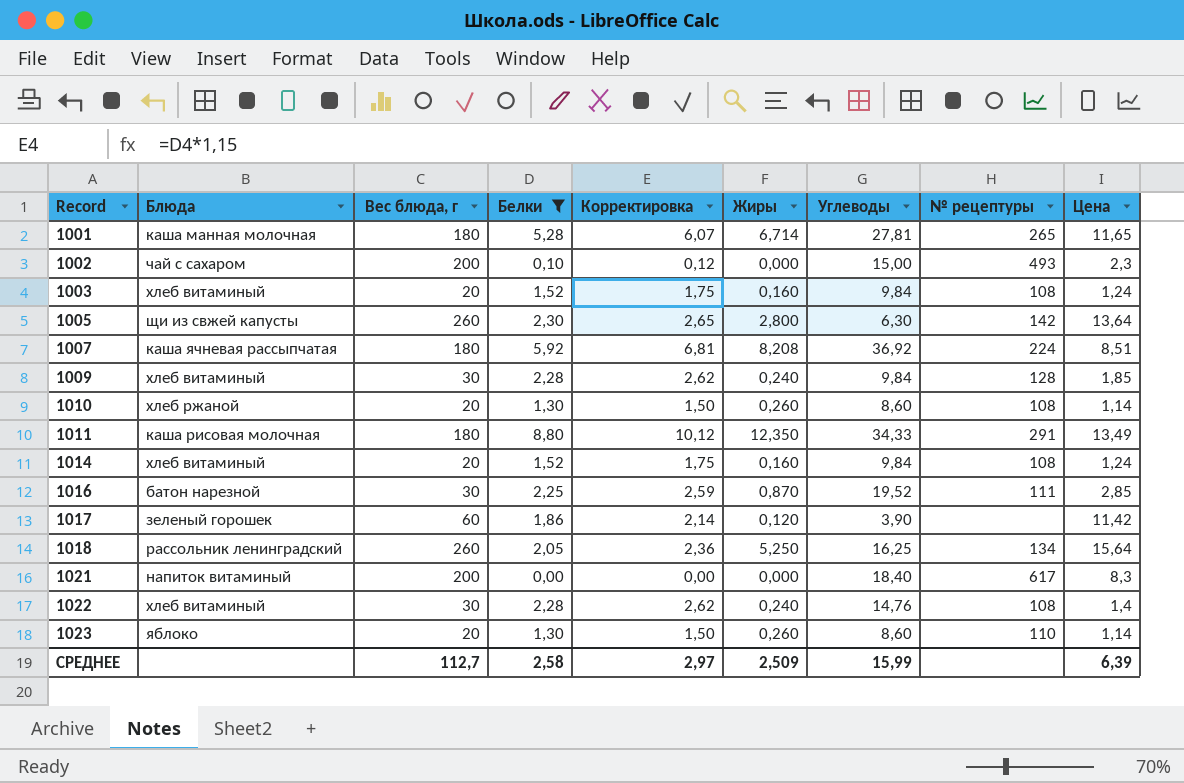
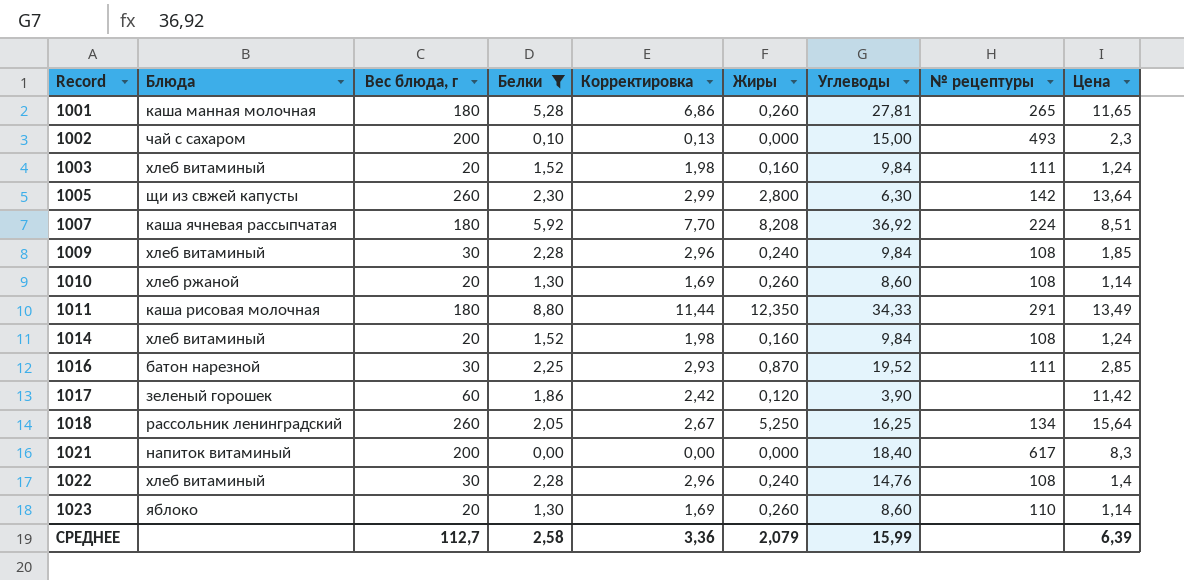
column Корректировка | formula: [Белки] * 1,15 -> [Белки] * 1,3
1001 | Жиры: 6,714 -> 0,260
1003 | № рецептуры: 108 -> 111
1009 | № рецептуры: 128 -> 108
СРЕДНЕЕ | Корректировка: 2,97 -> 3,36
СРЕДНЕЕ | Жиры: 2,509 -> 2,079

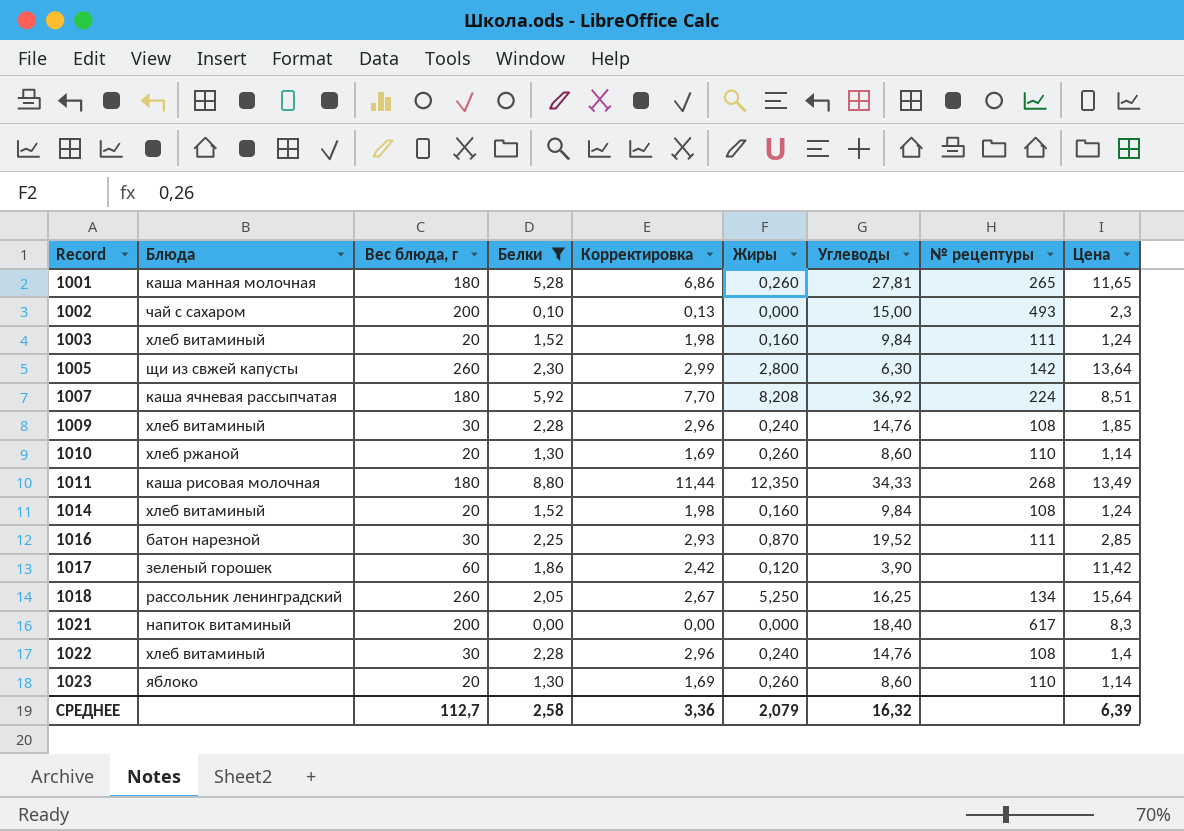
1009 | Углеводы: 9,84 -> 14,76
1010 | № рецептуры: 108 -> 110
1011 | № рецептуры: 291 -> 268
СРЕДНЕЕ | Углеводы: 15,99 -> 16,32

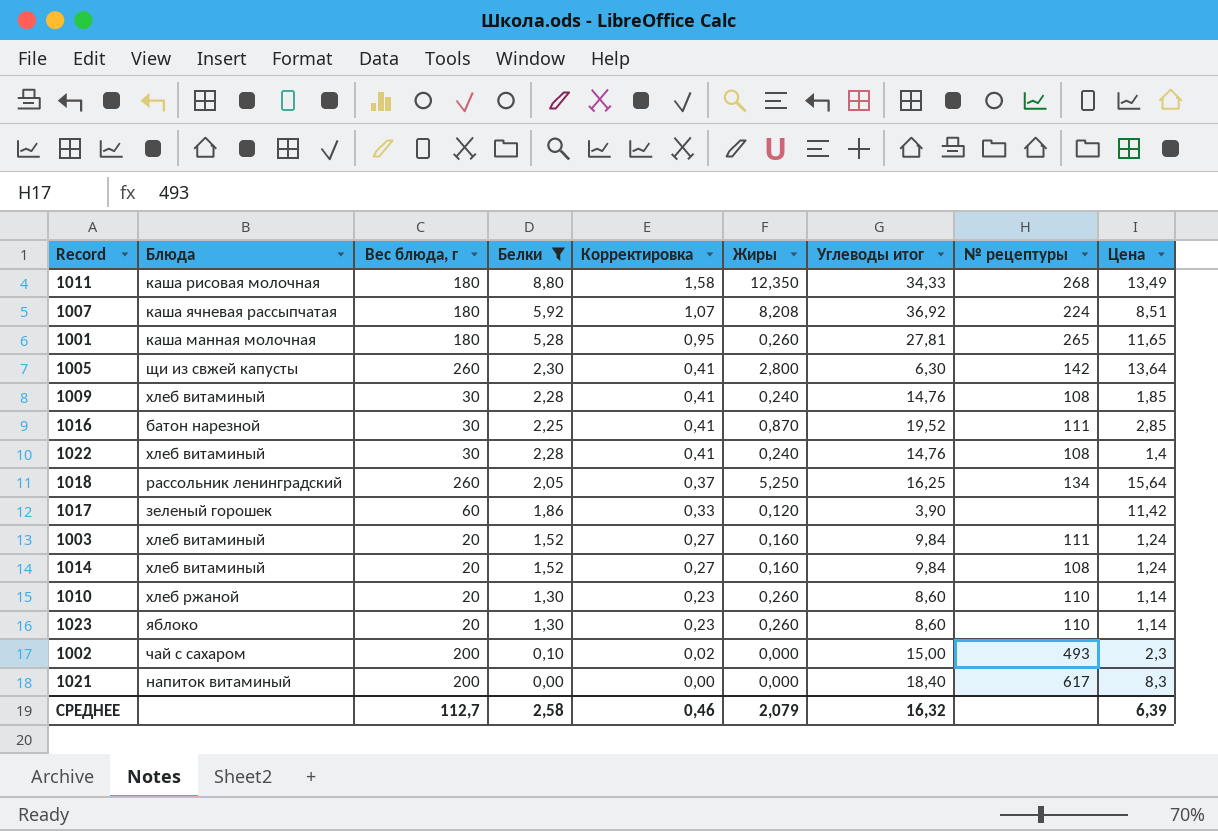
row order: Record ascending -> Корректировка descending
column Корректировка | formula: [Белки] * 1,3 -> [Белки] * 0,18
column name: Углеводы -> Углеводы итог
СРЕДНЕЕ | Корректировка: 3,36 -> 0,46

